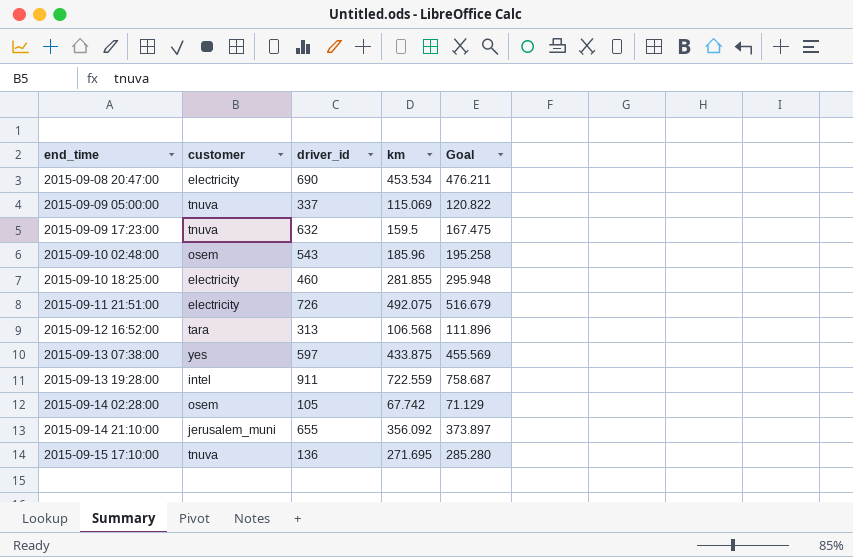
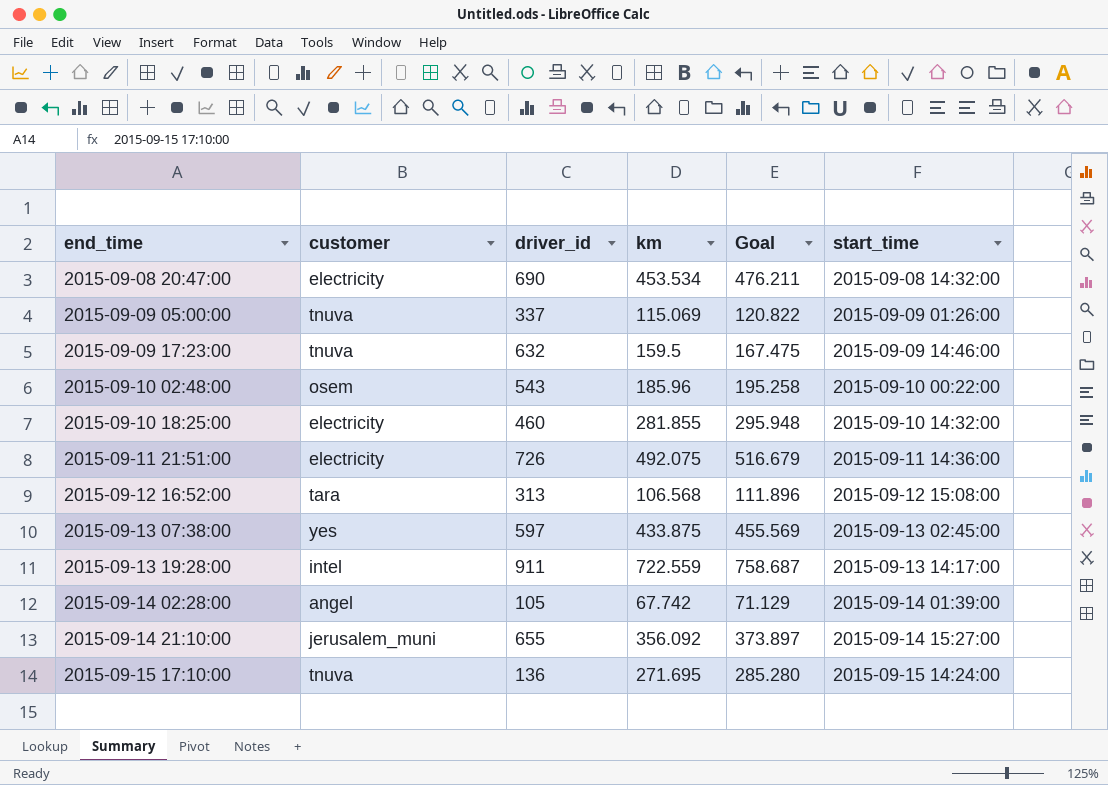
column start_time | position: none -> 6
2015-09-14 02:28:00 | customer: osem -> angel

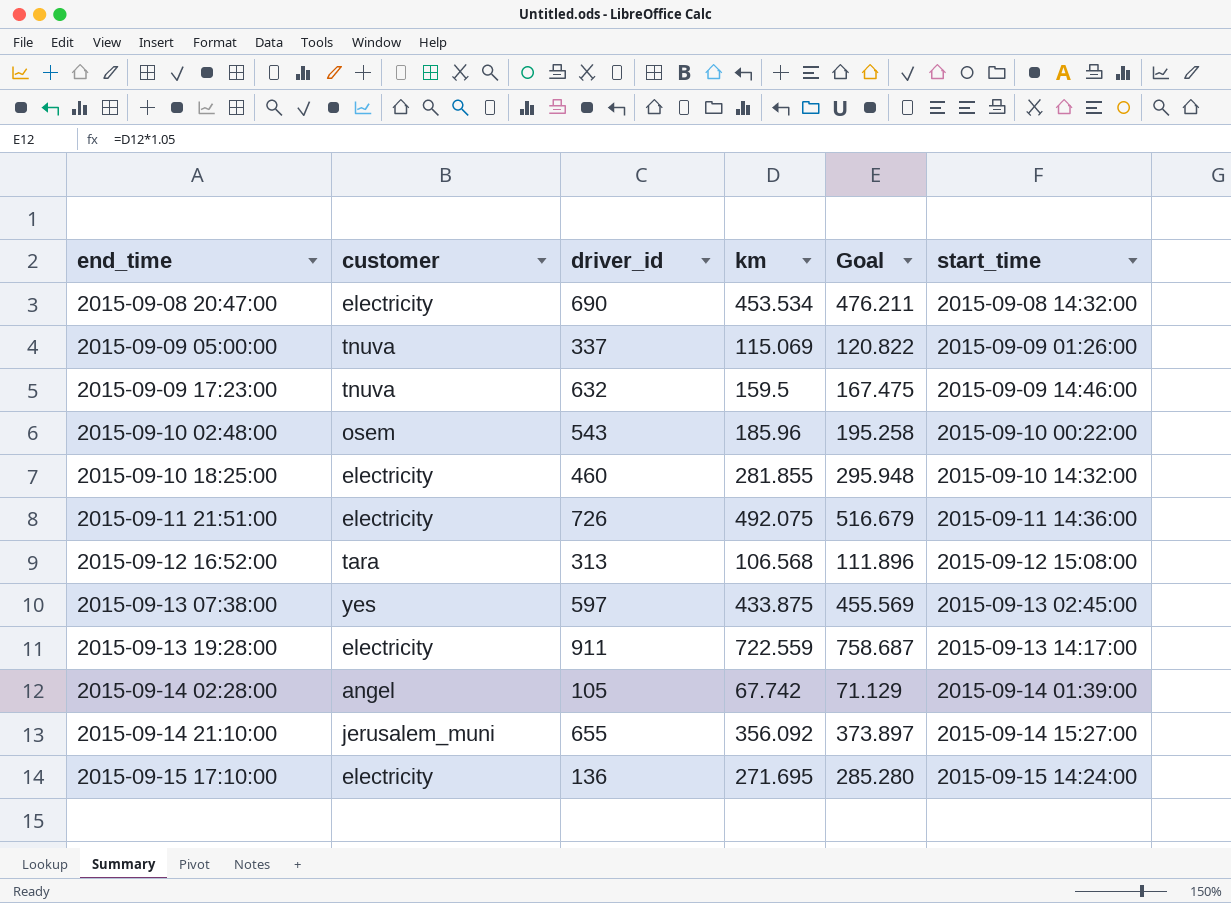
2015-09-13 19:28:00 | customer: intel -> electricity
2015-09-15 17:10:00 | customer: tnuva -> electricity

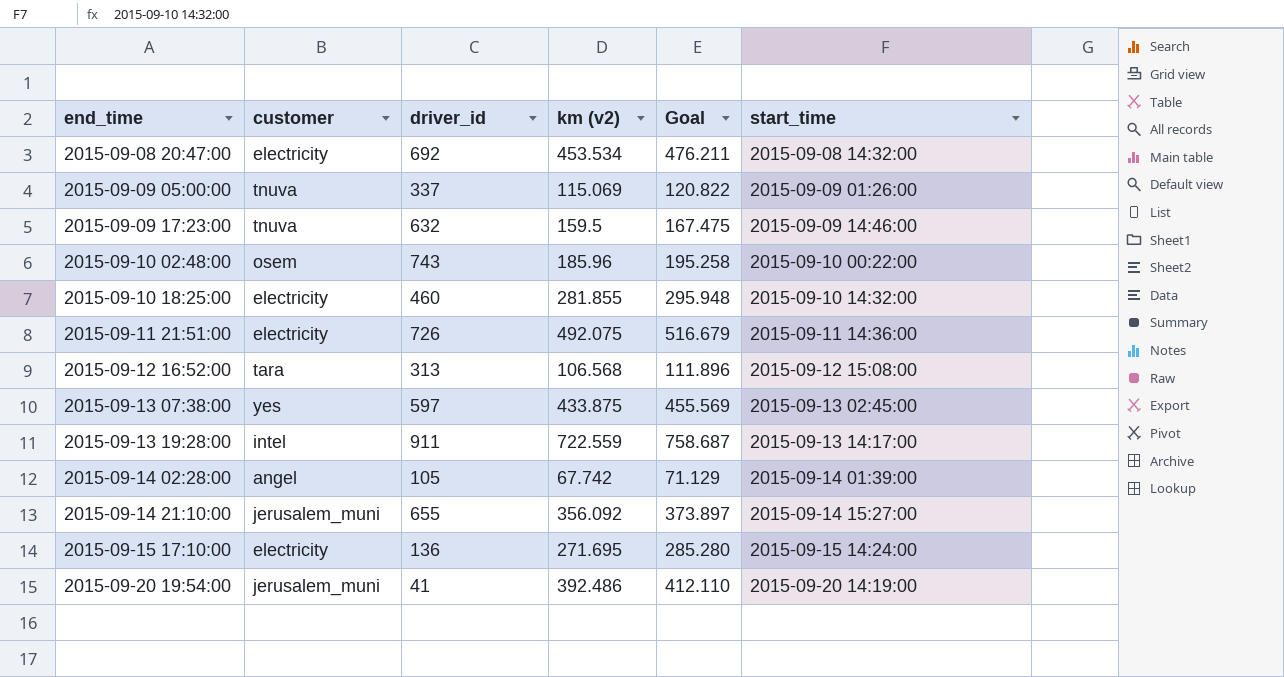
column name: km -> km (v2)
2015-09-08 20:47:00 | driver_id: 690 -> 692
2015-09-10 02:48:00 | driver_id: 543 -> 743
2015-09-13 19:28:00 | customer: electricity -> intel
row 2015-09-20 19:54:00: none -> jerusalem_muni | 41 | 392.486 | 412.110 | 2015-09-20 14:19:00

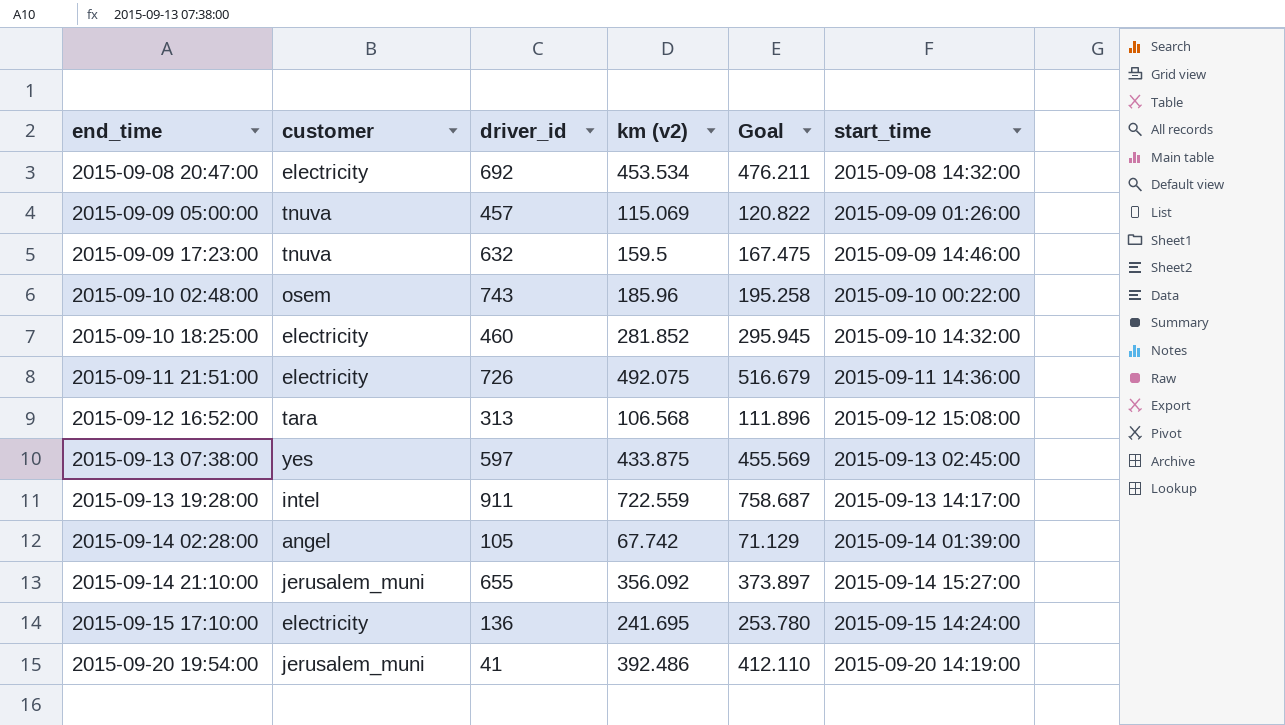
2015-09-09 05:00:00 | driver_id: 337 -> 457
2015-09-10 18:25:00 | km (v2): 281.855 -> 281.852
2015-09-10 18:25:00 | Goal: 295.948 -> 295.945
2015-09-15 17:10:00 | km (v2): 271.695 -> 241.695
2015-09-15 17:10:00 | Goal: 285.280 -> 253.780

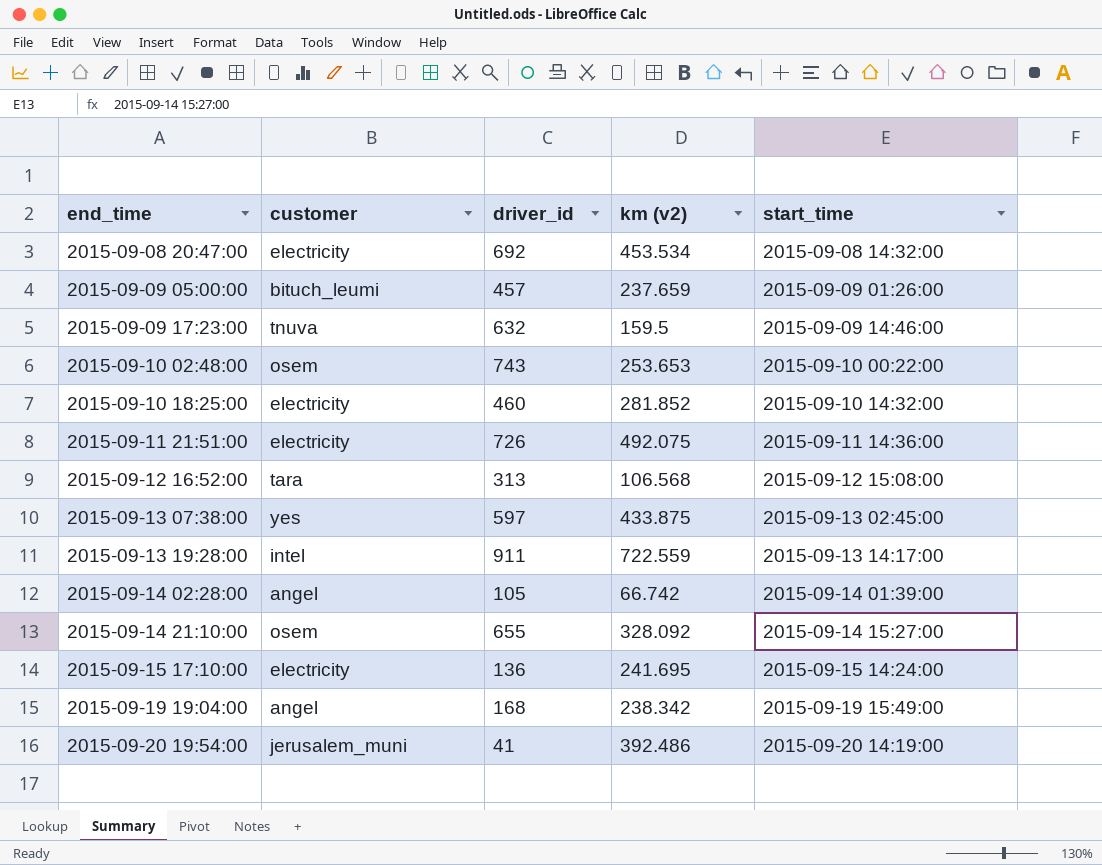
column Goal | formula: [km (v2)] * 1.05 -> none
2015-09-09 05:00:00 | customer: tnuva -> bituch_leumi
2015-09-09 05:00:00 | km (v2): 115.069 -> 237.659
2015-09-10 02:48:00 | km (v2): 185.96 -> 253.653
2015-09-14 02:28:00 | km (v2): 67.742 -> 66.742
2015-09-14 21:10:00 | customer: jerusalem_muni -> osem
2015-09-14 21:10:00 | km (v2): 356.092 -> 328.092
row 2015-09-19 19:04:00: none -> angel | 168 | 238.342 | 2015-09-19 15:49:00

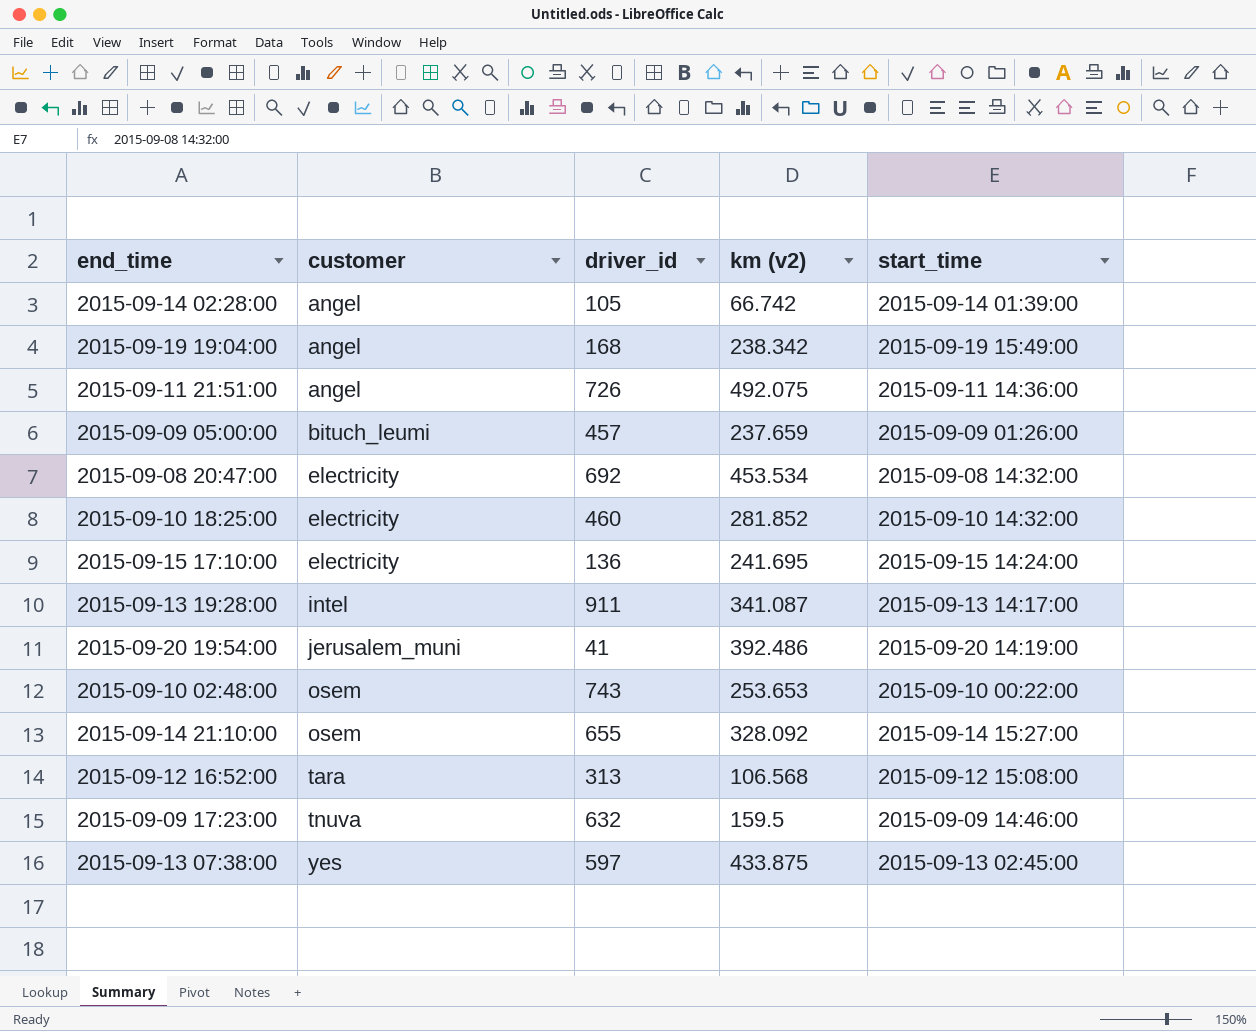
row order: end_time ascending -> customer ascending
2015-09-11 21:51:00 | customer: electricity -> angel
2015-09-13 19:28:00 | km (v2): 722.559 -> 341.087

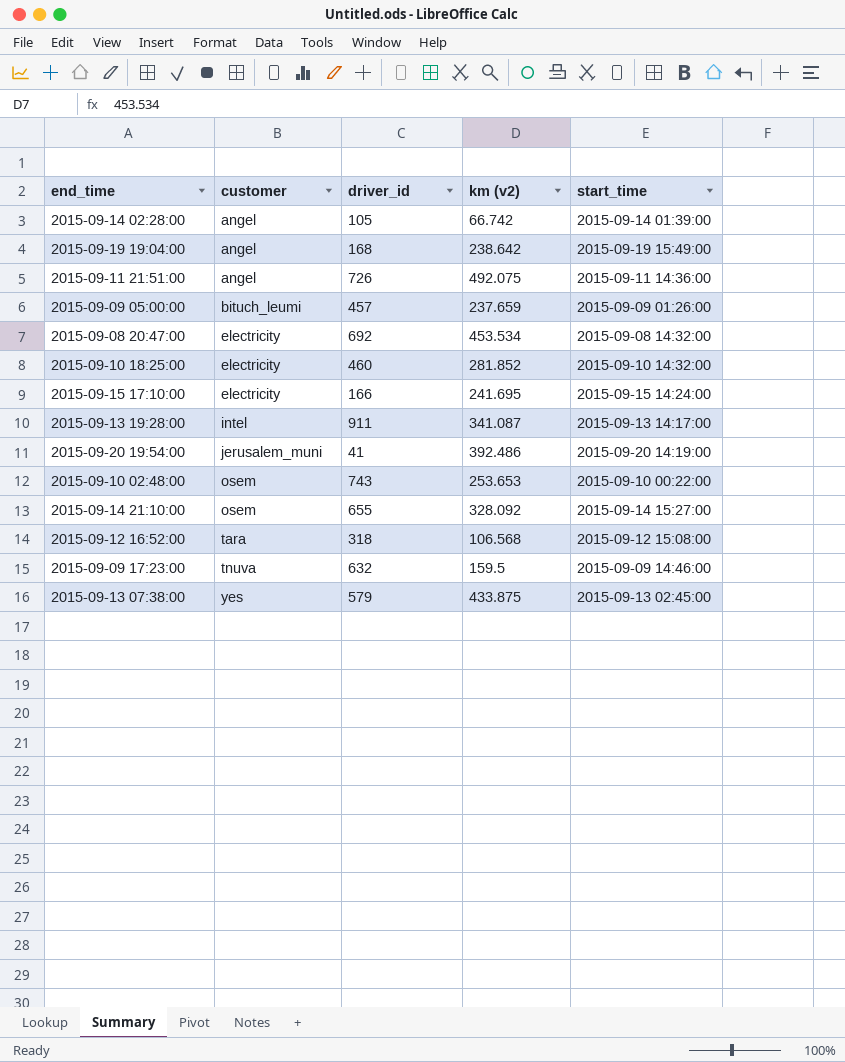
2015-09-19 19:04:00 | km (v2): 238.342 -> 238.642
2015-09-15 17:10:00 | driver_id: 136 -> 166
2015-09-12 16:52:00 | driver_id: 313 -> 318
2015-09-13 07:38:00 | driver_id: 597 -> 579

